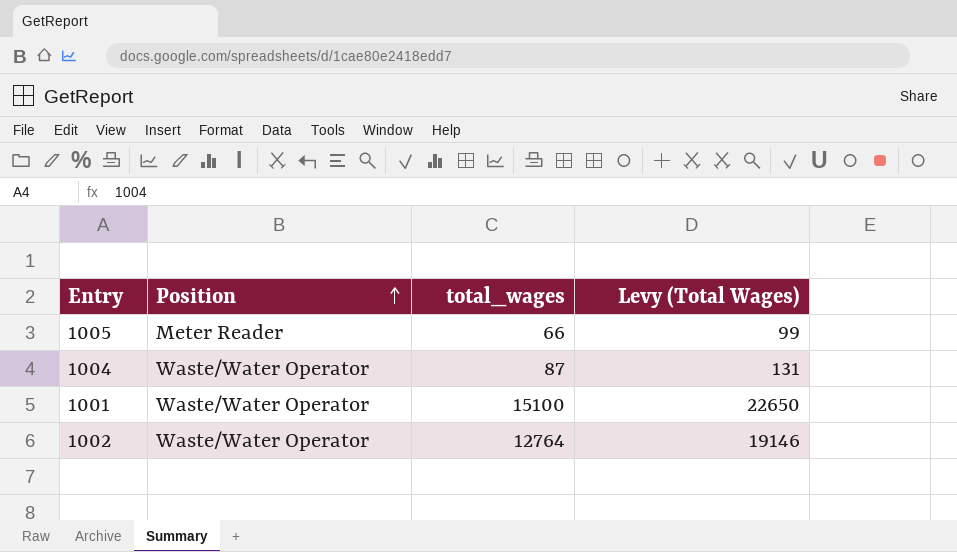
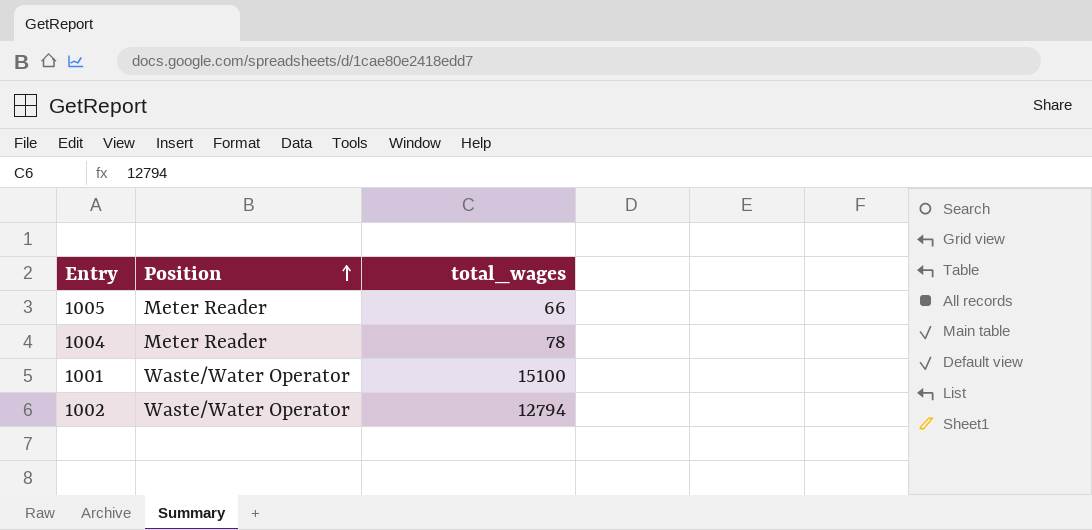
column Levy (Total Wages) | formula: [total_wages] * 1.5 -> none
1004 | Position: Waste/Water Operator -> Meter Reader
1004 | total_wages: 87 -> 78
1002 | total_wages: 12764 -> 12794

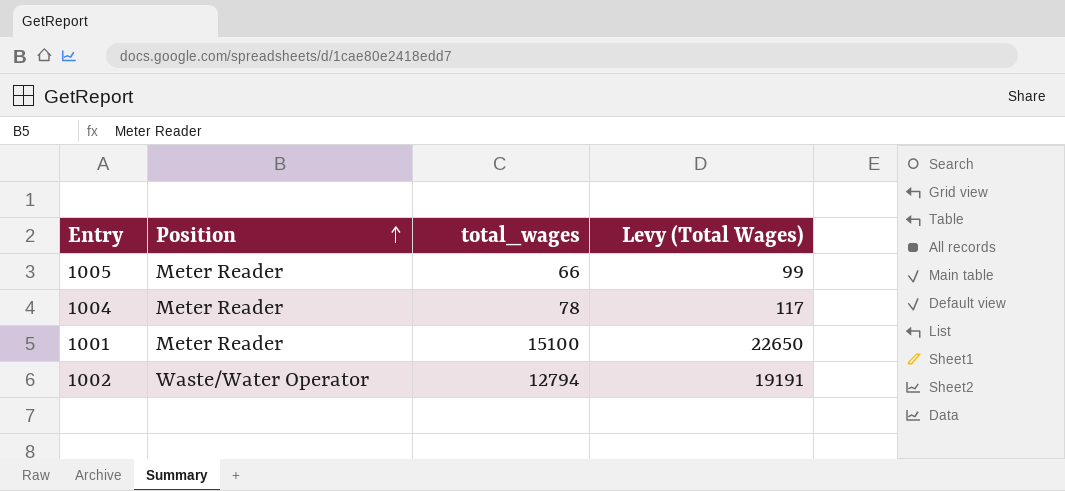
column Levy (Total Wages) | formula: none -> [total_wages] * 1.5
1001 | Position: Waste/Water Operator -> Meter Reader

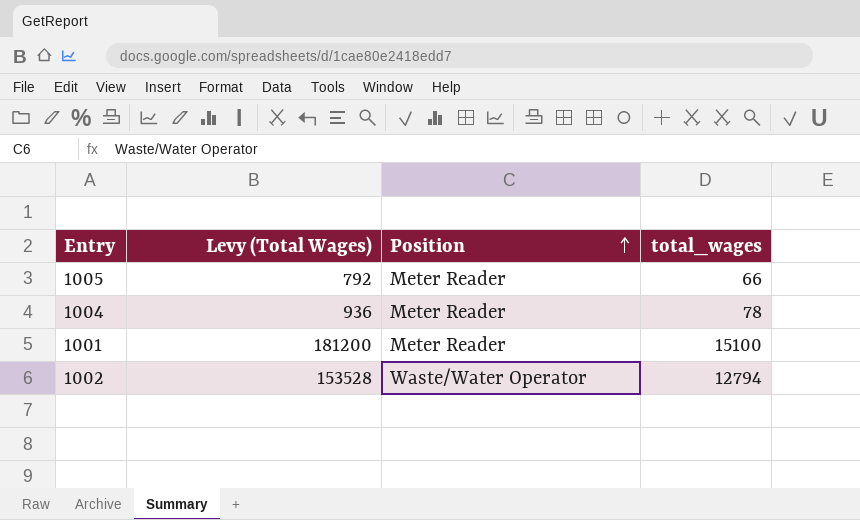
column Levy (Total Wages) | formula: [total_wages] * 1.5 -> [total_wages] * 12
column Levy (Total Wages) | position: 4 -> 2

